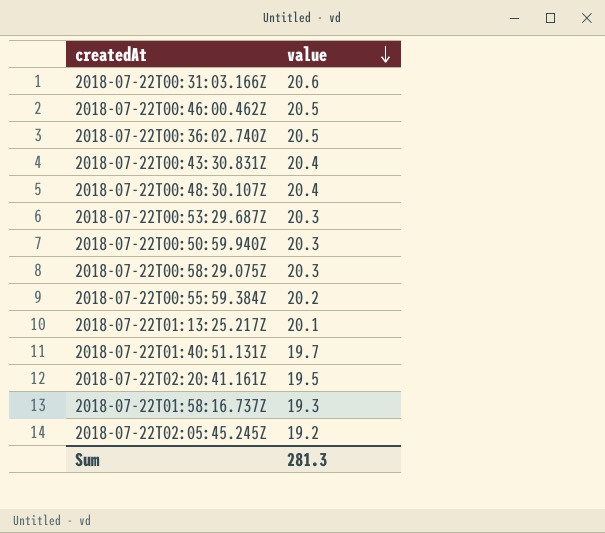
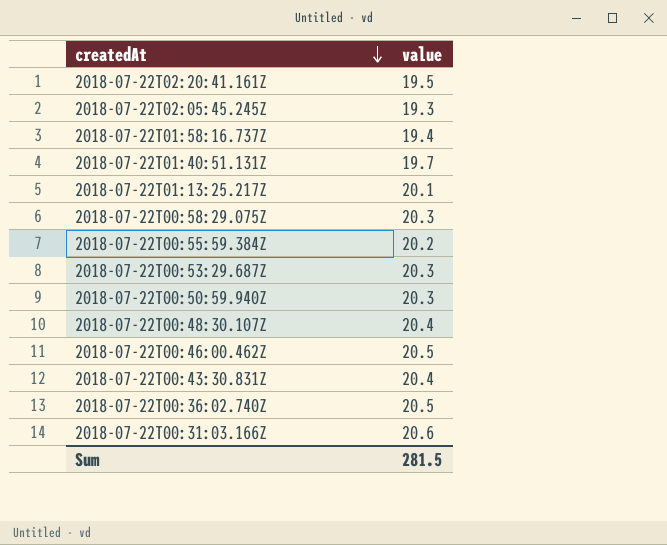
row order: value descending -> createdAt descending
2018-07-22T02:05:45.245Z | value: 19.2 -> 19.3
2018-07-22T01:58:16.737Z | value: 19.3 -> 19.4
Sum | value: 281.3 -> 281.5

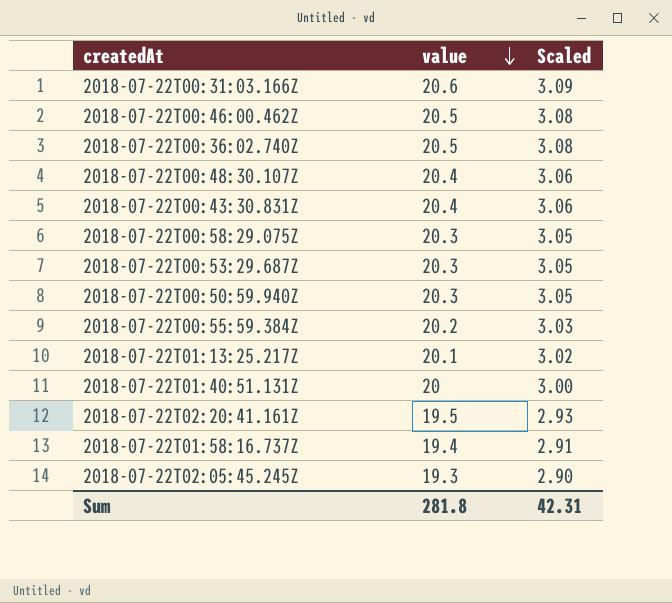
row order: createdAt descending -> value descending
column Scaled | formula: none -> [value] * 0.15
2018-07-22T01:40:51.131Z | value: 19.7 -> 20
Sum | value: 281.5 -> 281.8

